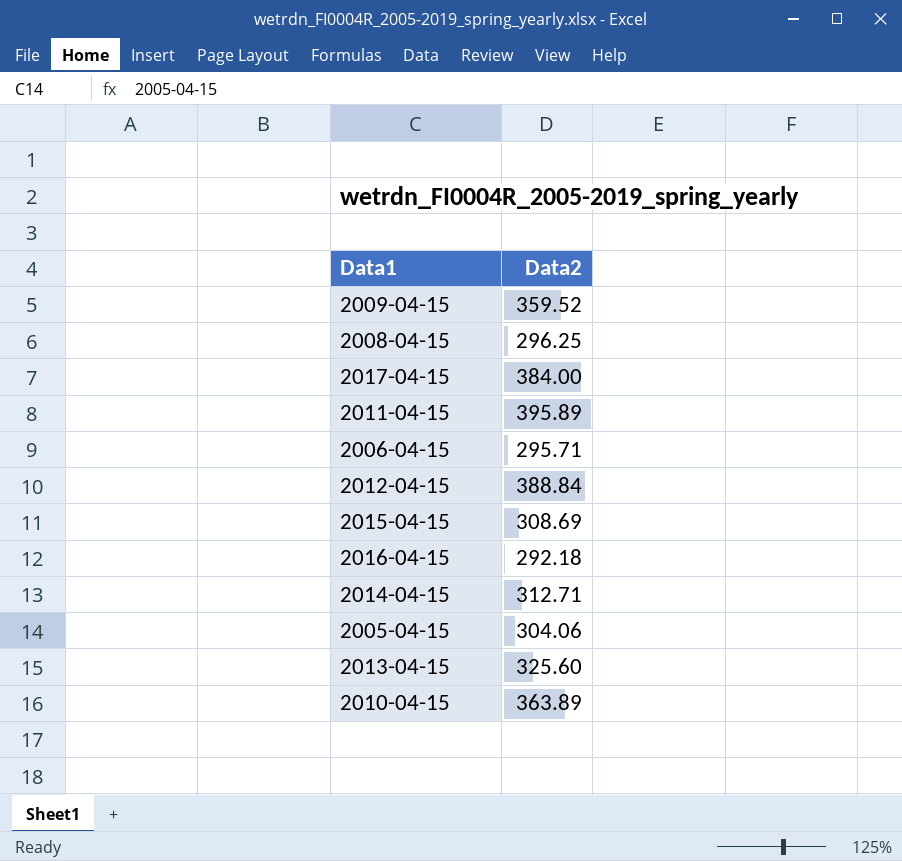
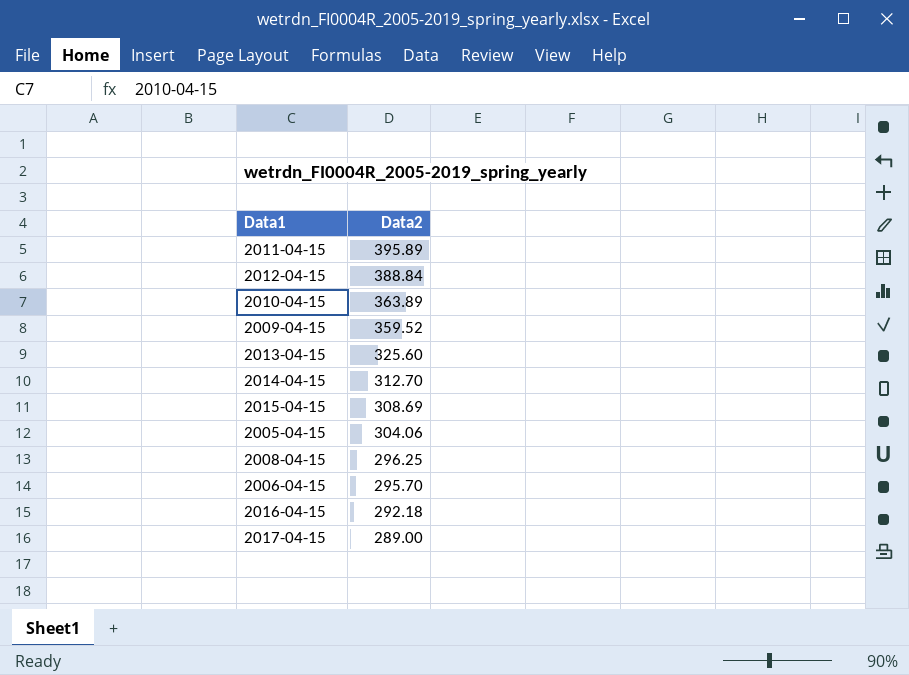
row order: none -> Data2 descending
2014-04-15 | Data2: 312.71 -> 312.70
2006-04-15 | Data2: 295.71 -> 295.70
2017-04-15 | Data2: 384.00 -> 289.00

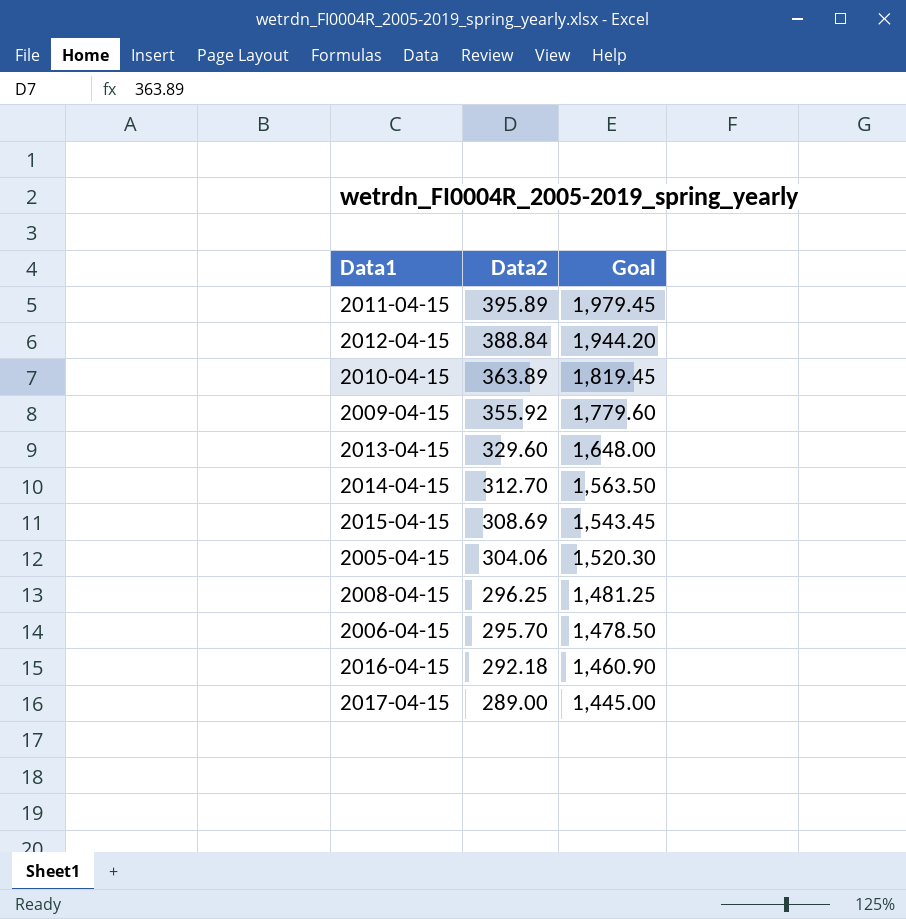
column Goal | formula: none -> [Data2] * 5
2009-04-15 | Data2: 359.52 -> 355.92
2013-04-15 | Data2: 325.60 -> 329.60

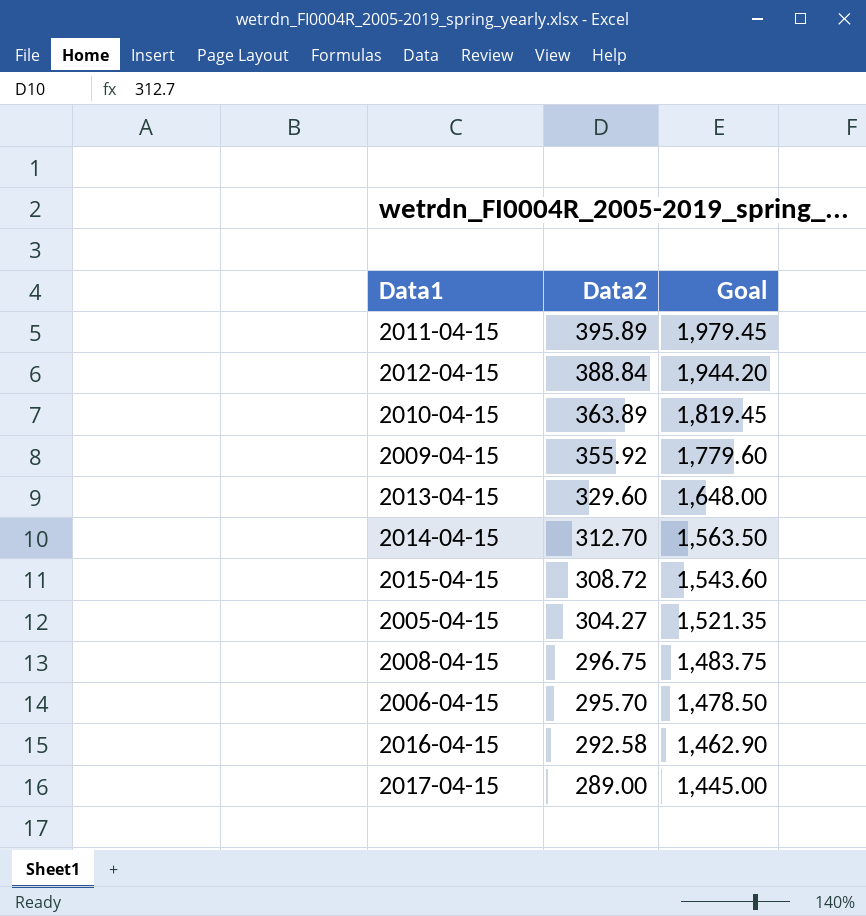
2015-04-15 | Data2: 308.69 -> 308.72
2015-04-15 | Goal: 1,543.45 -> 1,543.60
2005-04-15 | Data2: 304.06 -> 304.27
2005-04-15 | Goal: 1,520.30 -> 1,521.35
2008-04-15 | Data2: 296.25 -> 296.75
2008-04-15 | Goal: 1,481.25 -> 1,483.75
2016-04-15 | Data2: 292.18 -> 292.58
2016-04-15 | Goal: 1,460.90 -> 1,462.90

